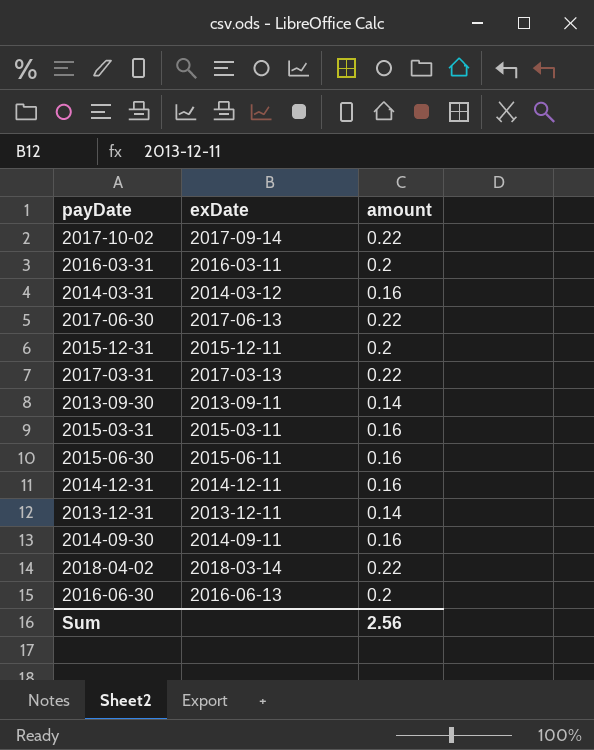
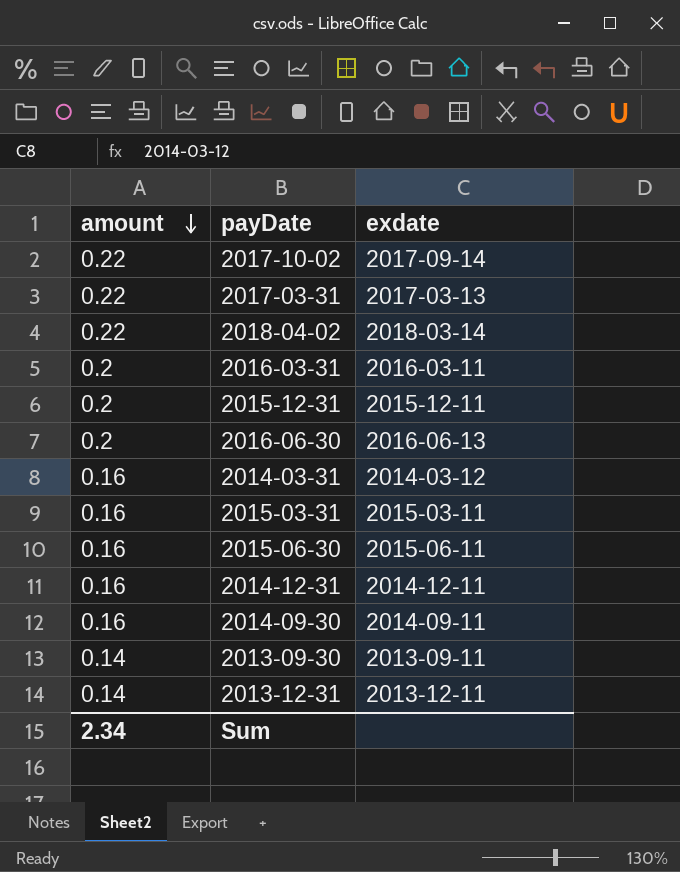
row order: none -> amount descending
column amount | position: 3 -> 1
column name: exDate -> exdate
row 2017-06-30: 2017-06-13 | 0.22 -> none
Sum | amount: 2.56 -> 2.34

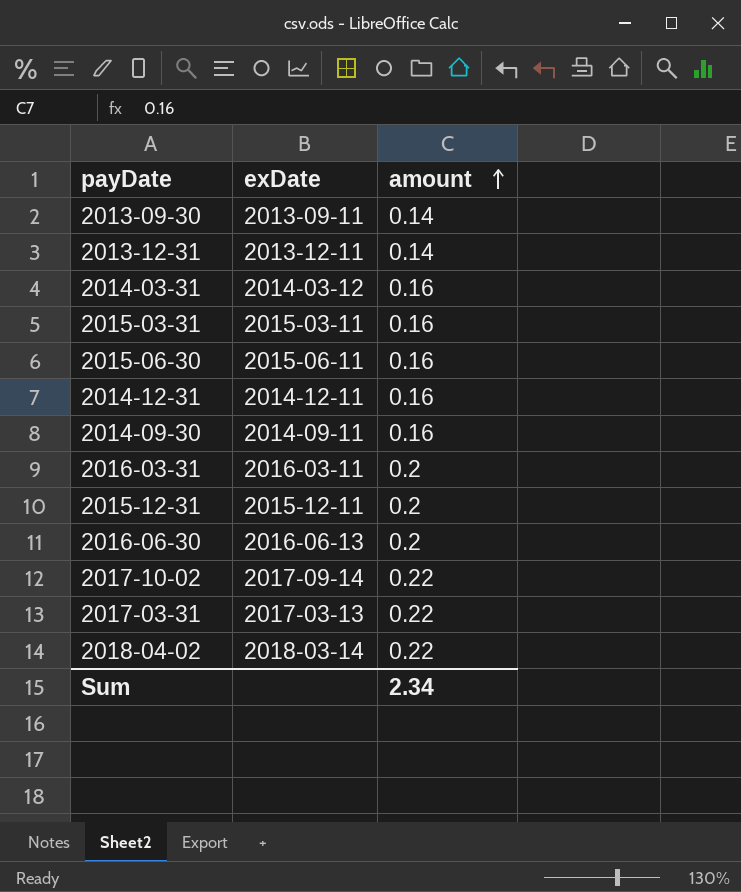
row order: amount descending -> amount ascending
column name: exdate -> exDate
column amount | position: 1 -> 3

